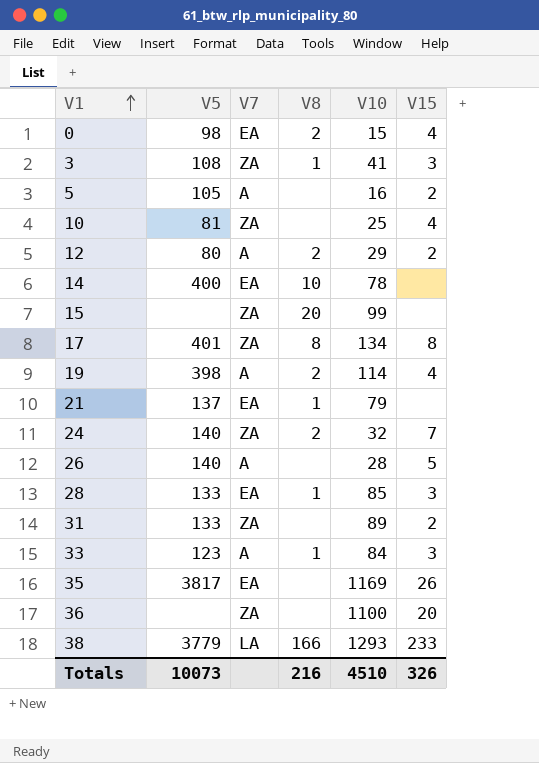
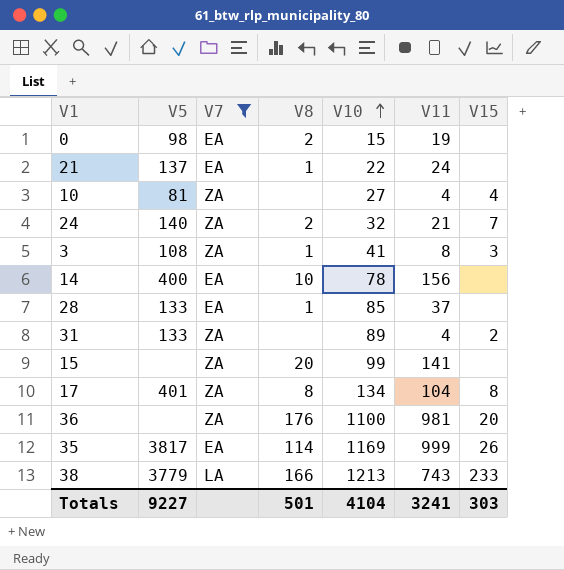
filter: none -> V7 != A
row order: V1 ascending -> V10 ascending
column V11 | position: none -> 6
0 | V15: 4 -> none
21 | V10: 79 -> 22
10 | V10: 25 -> 27
28 | V15: 3 -> none
36 | V8: none -> 176
35 | V8: none -> 114
38 | V10: 1293 -> 1213
Totals | V5: 10073 -> 9227
Totals | V8: 216 -> 501
Totals | V10: 4510 -> 4104
Totals | V15: 326 -> 303

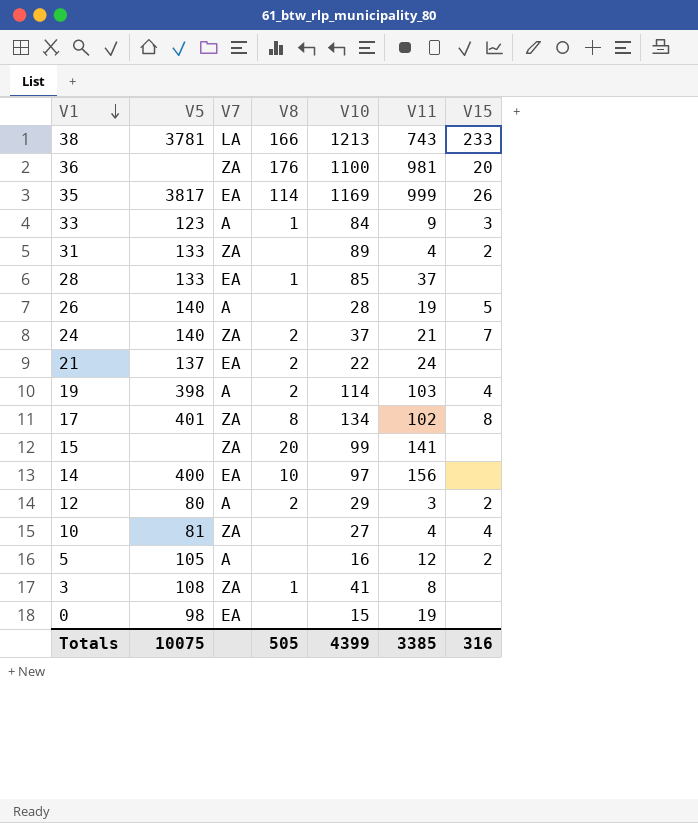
filter: V7 != A -> none
row order: V10 ascending -> V1 descending
38 | V5: 3779 -> 3781
24 | V10: 32 -> 37
21 | V8: 1 -> 2
17 | V11: 104 -> 102
14 | V10: 78 -> 97
3 | V15: 3 -> none
0 | V8: 2 -> none
Totals | V5: 9227 -> 10075
Totals | V8: 501 -> 505
Totals | V10: 4104 -> 4399
Totals | V11: 3241 -> 3385
Totals | V15: 303 -> 316

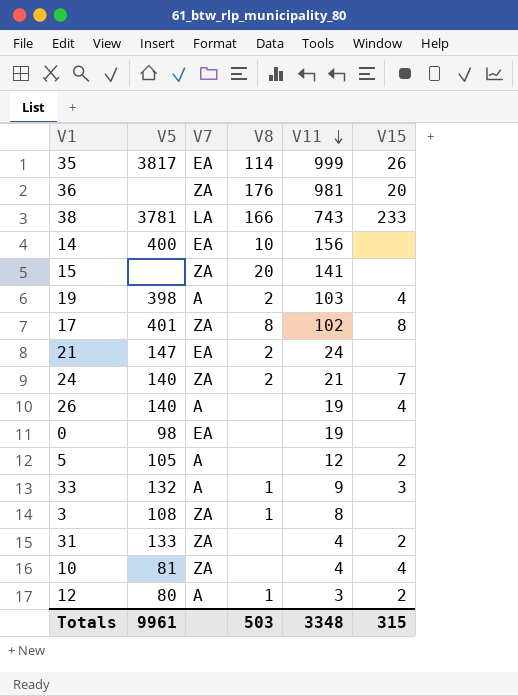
row order: V1 descending -> V11 descending
column V10 | position: 5 -> none
row 28: 133 | EA | 1 | 85 | 37 | none -> none
21 | V5: 137 -> 147
26 | V15: 5 -> 4
33 | V5: 123 -> 132
12 | V8: 2 -> 1
Totals | V5: 10075 -> 9961
Totals | V8: 505 -> 503
Totals | V11: 3385 -> 3348
Totals | V15: 316 -> 315

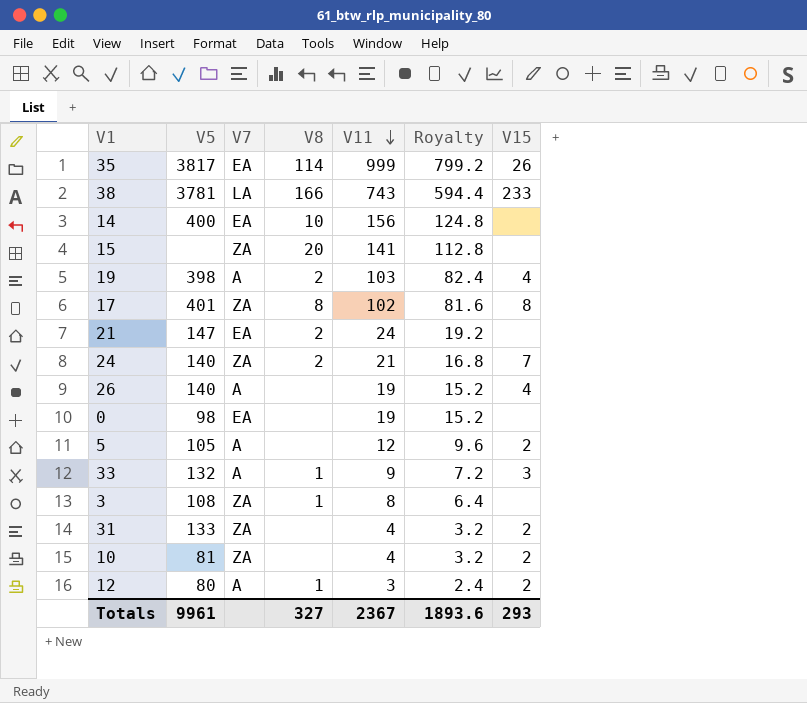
column Royalty | formula: none -> [V11] * 0.8
row 36: none | ZA | 176 | 981 | 20 -> none
10 | V15: 4 -> 2
Totals | V8: 503 -> 327
Totals | V11: 3348 -> 2367
Totals | V15: 315 -> 293

